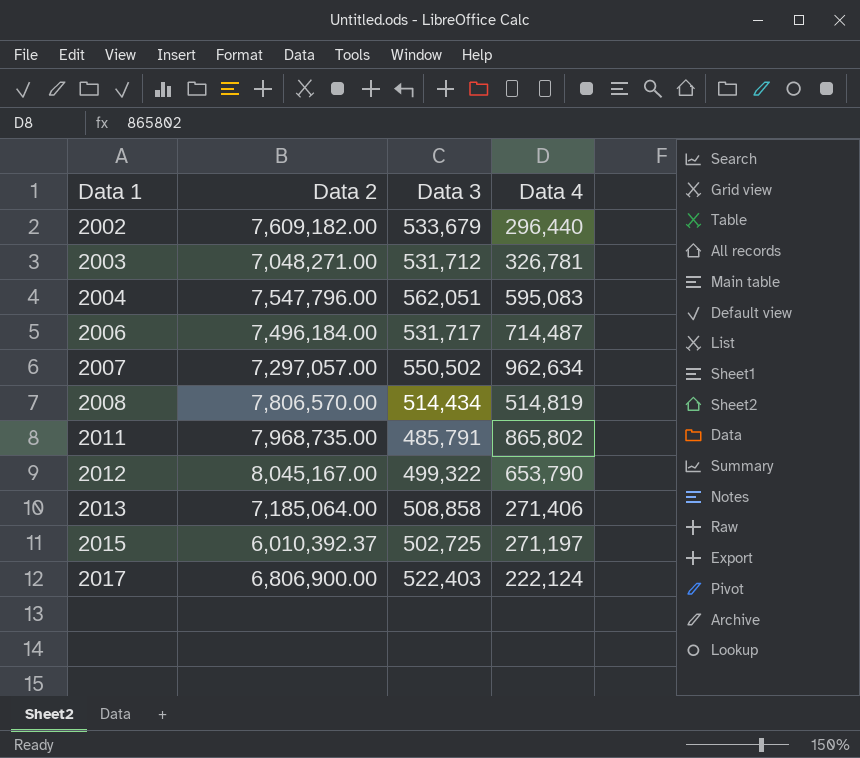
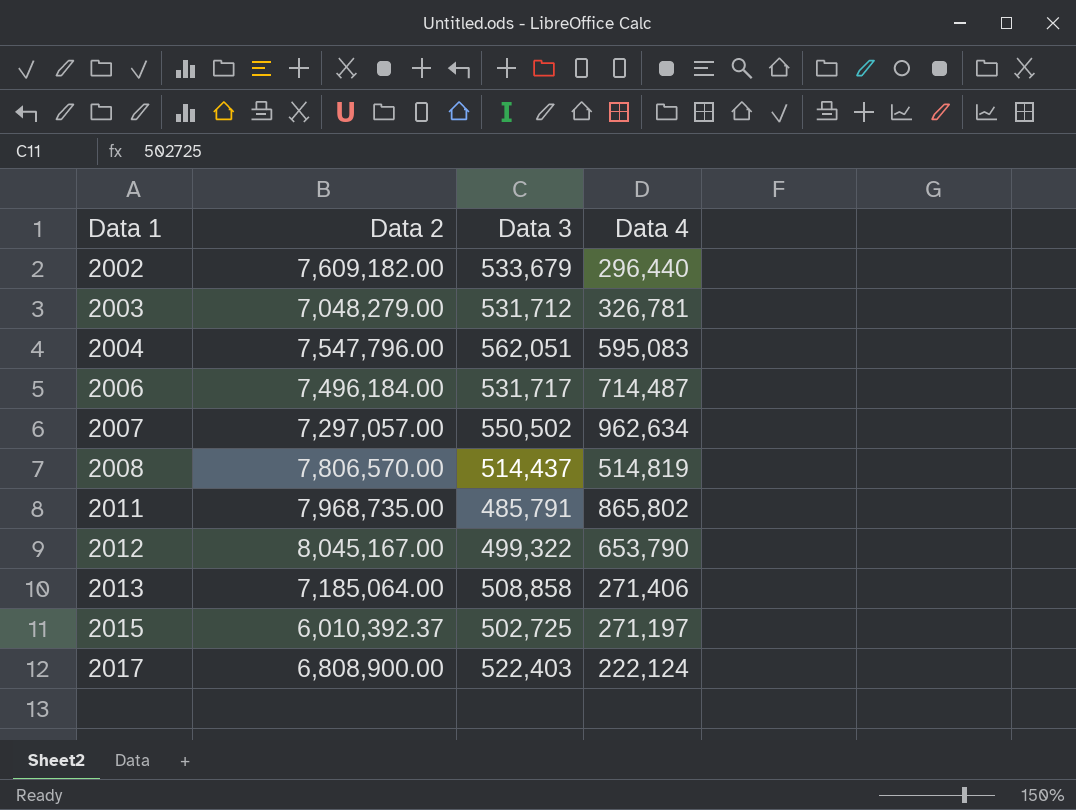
2003 | Data 2: 7,048,271.00 -> 7,048,279.00
2008 | Data 3: 514,434 -> 514,437
2017 | Data 2: 6,806,900.00 -> 6,808,900.00

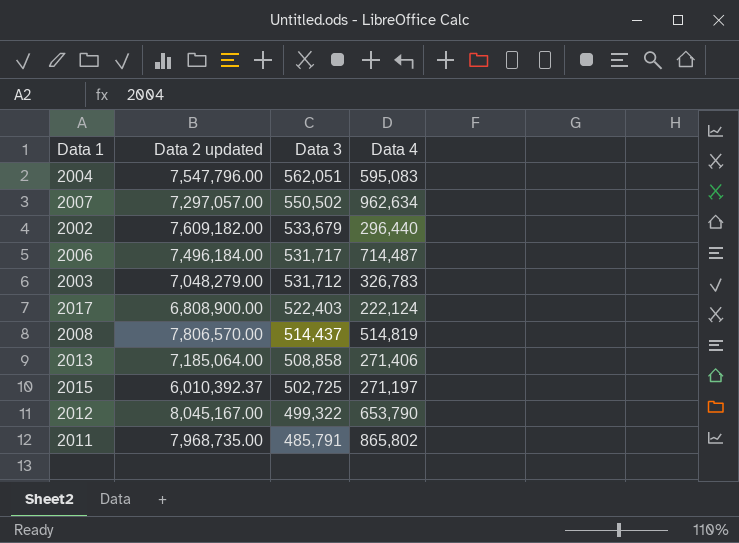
row order: Data 1 ascending -> Data 3 descending
column name: Data 2 -> Data 2 updated
2003 | Data 4: 326,781 -> 326,783

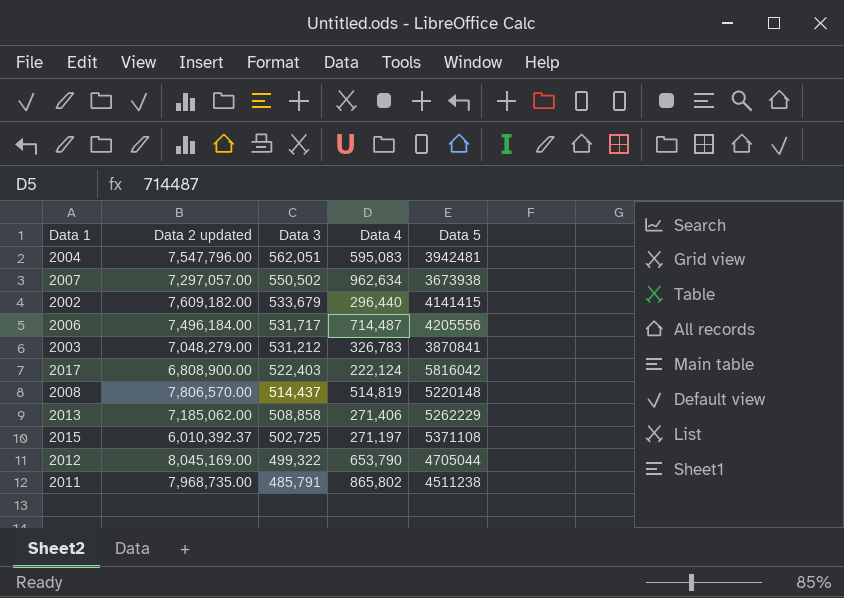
column Data 5 | position: none -> 5
2003 | Data 3: 531,712 -> 531,212
2013 | Data 2 updated: 7,185,064.00 -> 7,185,062.00
2012 | Data 2 updated: 8,045,167.00 -> 8,045,169.00

